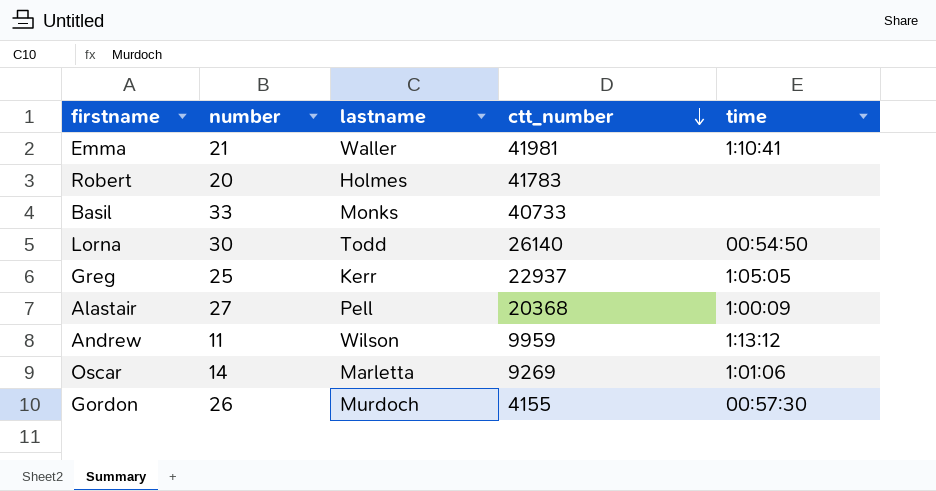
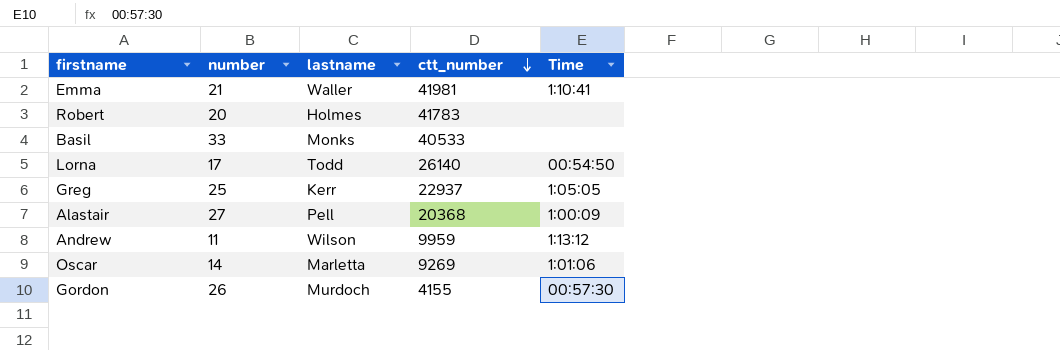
column name: time -> Time
Basil | ctt_number: 40733 -> 40533
Lorna | number: 30 -> 17

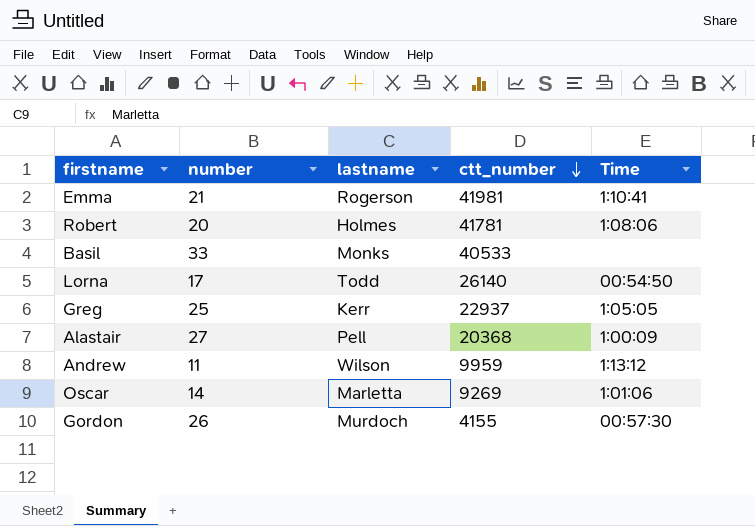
Emma | lastname: Waller -> Rogerson
Robert | ctt_number: 41783 -> 41781
Robert | Time: none -> 1:08:06

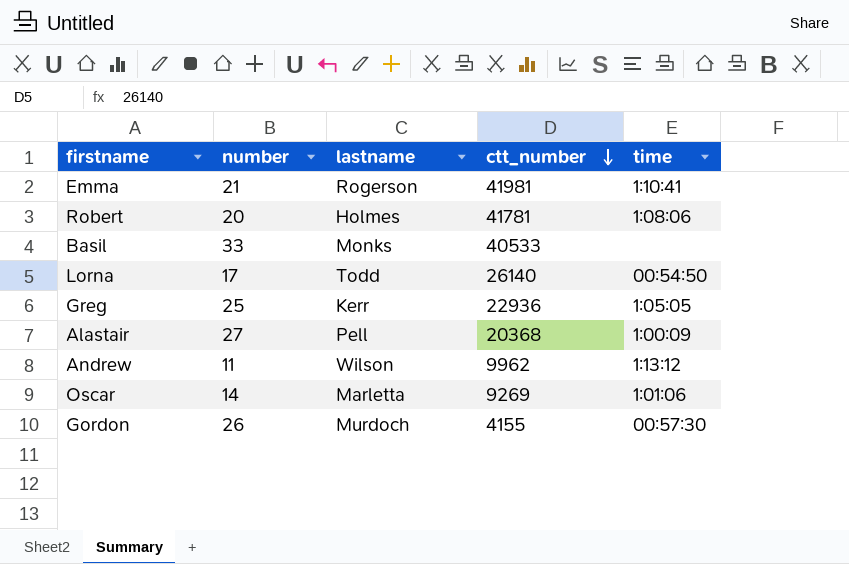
column name: Time -> time
Greg | ctt_number: 22937 -> 22936
Andrew | ctt_number: 9959 -> 9962

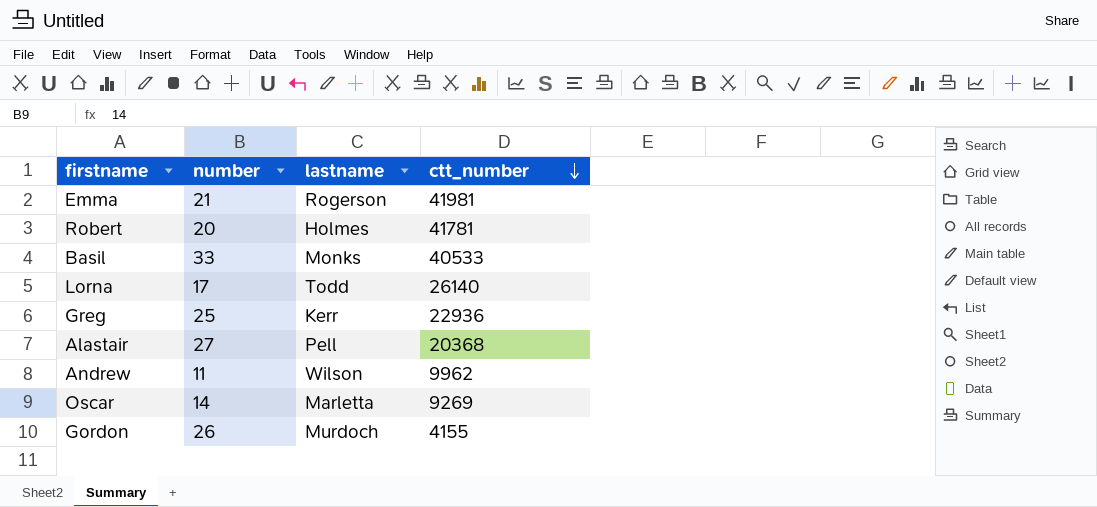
column time | position: 5 -> none

